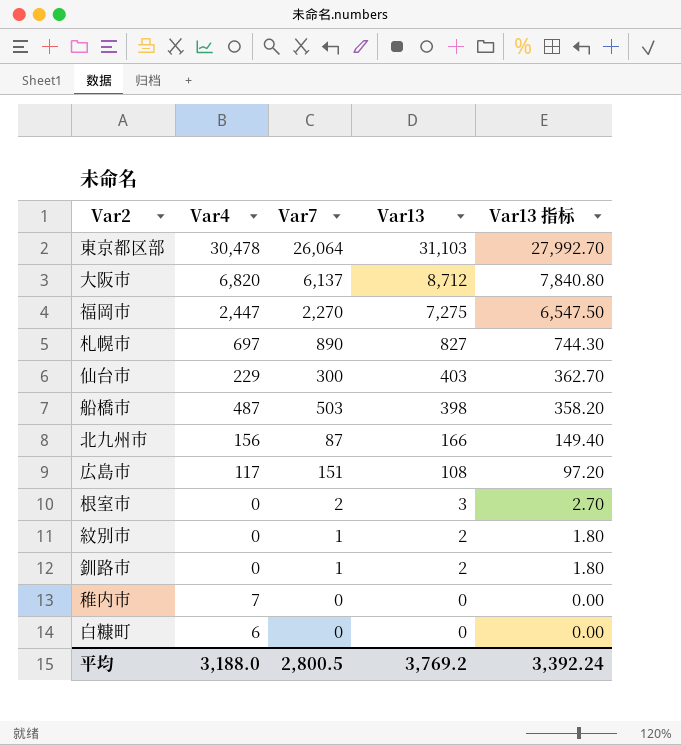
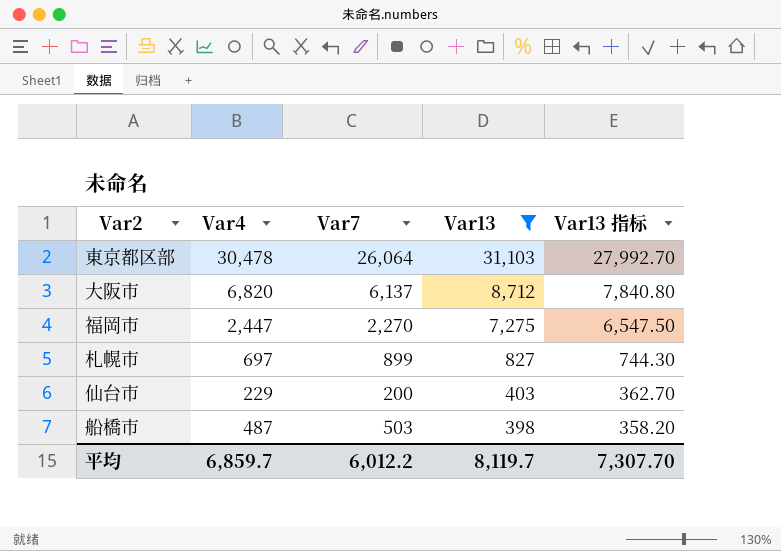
filter: none -> Var13 >= 398
札幌市 | Var7: 890 -> 899
仙台市 | Var7: 300 -> 200
平均 | Var4: 3,188.0 -> 6,859.7
平均 | Var7: 2,800.5 -> 6,012.2
平均 | Var13: 3,769.2 -> 8,119.7
平均 | Var13 指标: 3,392.24 -> 7,307.70

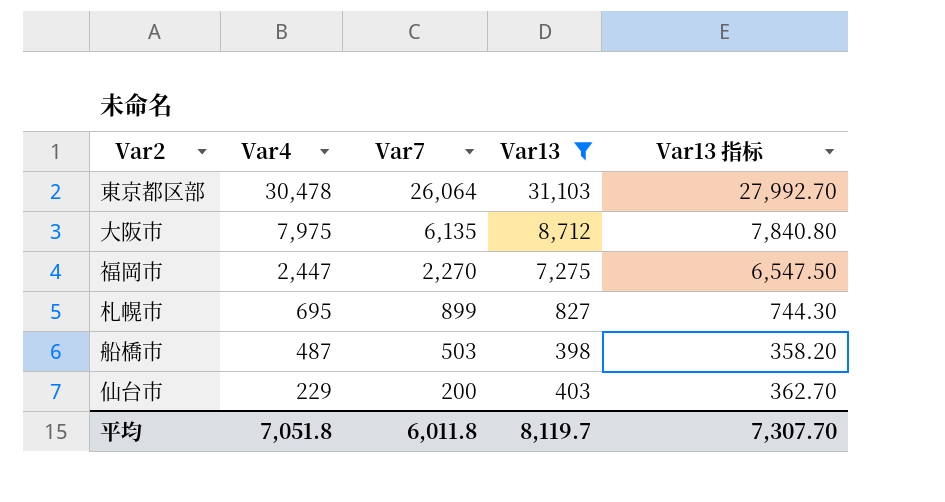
row order: Var13 descending -> Var4 descending
大阪市 | Var4: 6,820 -> 7,975
大阪市 | Var7: 6,137 -> 6,135
札幌市 | Var4: 697 -> 695
平均 | Var4: 6,859.7 -> 7,051.8
平均 | Var7: 6,012.2 -> 6,011.8

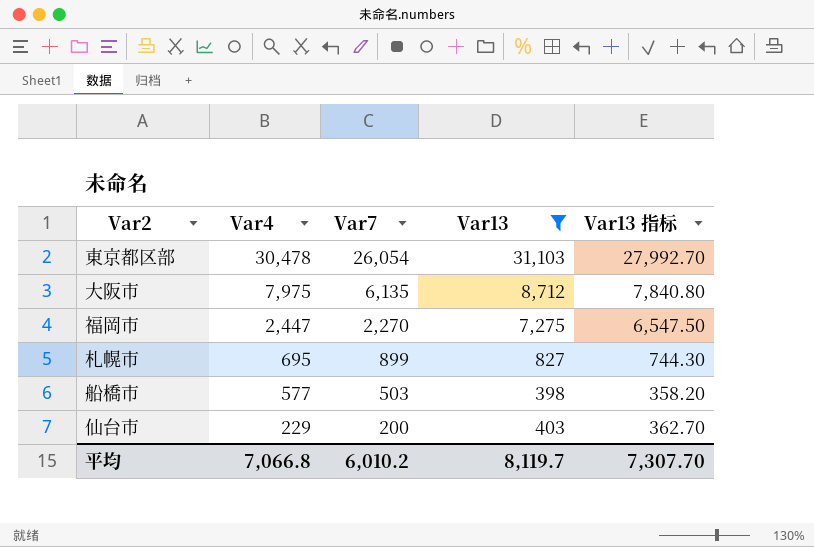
東京都区部 | Var7: 26,064 -> 26,054
船橋市 | Var4: 487 -> 577
平均 | Var4: 7,051.8 -> 7,066.8
平均 | Var7: 6,011.8 -> 6,010.2

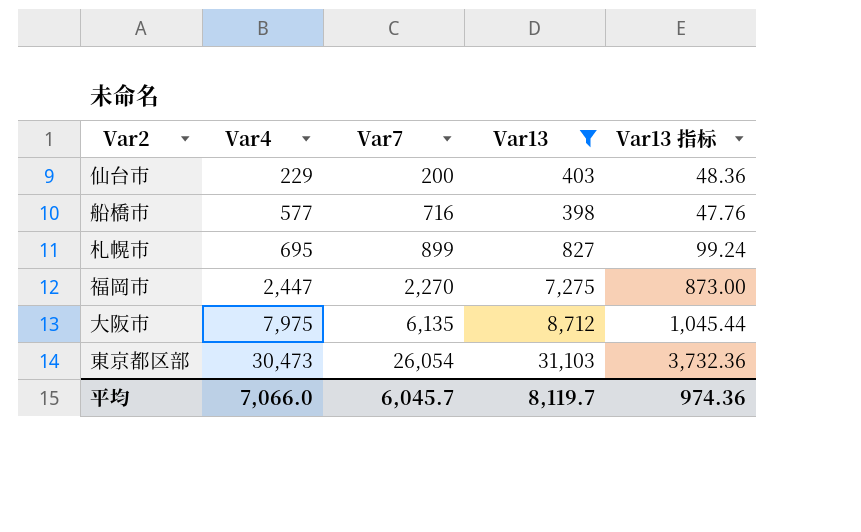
row order: Var4 descending -> Var4 ascending
column Var13 指标 | formula: [Var13] * 0.9 -> [Var13] * 0.12
船橋市 | Var7: 503 -> 716
東京都区部 | Var4: 30,478 -> 30,473
平均 | Var4: 7,066.8 -> 7,066.0
平均 | Var7: 6,010.2 -> 6,045.7
平均 | Var13 指标: 7,307.70 -> 974.36

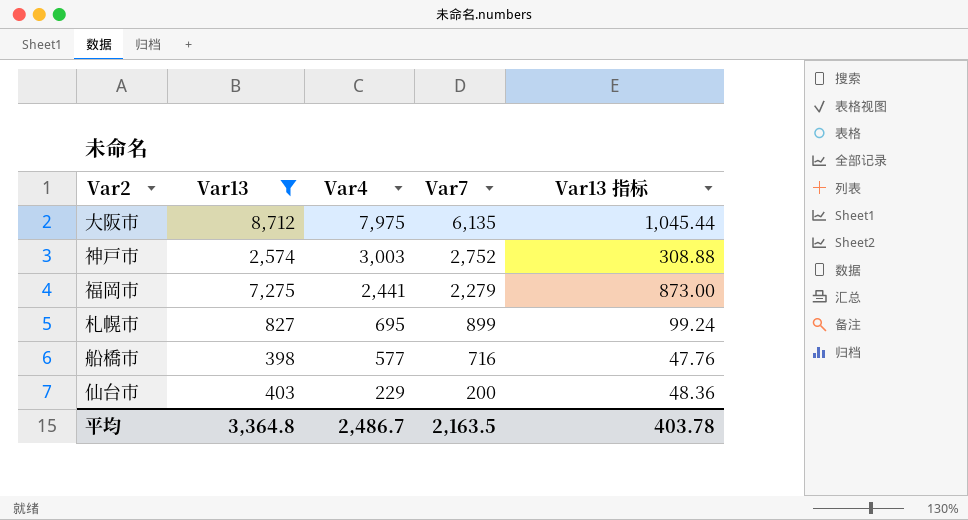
row order: Var4 ascending -> Var4 descending
column Var13 | position: 4 -> 2
row 東京都区部: 30,473 | 26,054 | 31,103 | 3,732.36 -> none
row 神戸市: none -> 2,574 | 3,003 | 2,752 | 308.88
福岡市 | Var4: 2,447 -> 2,441
福岡市 | Var7: 2,270 -> 2,279
平均 | Var13: 8,119.7 -> 3,364.8
平均 | Var4: 7,066.0 -> 2,486.7
平均 | Var7: 6,045.7 -> 2,163.5
平均 | Var13 指标: 974.36 -> 403.78

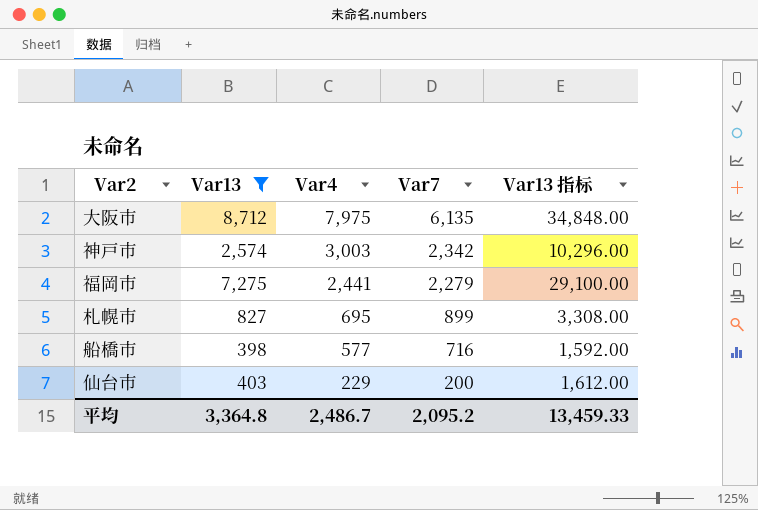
column Var13 指标 | formula: [Var13] * 0.12 -> [Var13] * 4
神戸市 | Var7: 2,752 -> 2,342
平均 | Var7: 2,163.5 -> 2,095.2
平均 | Var13 指标: 403.78 -> 13,459.33

